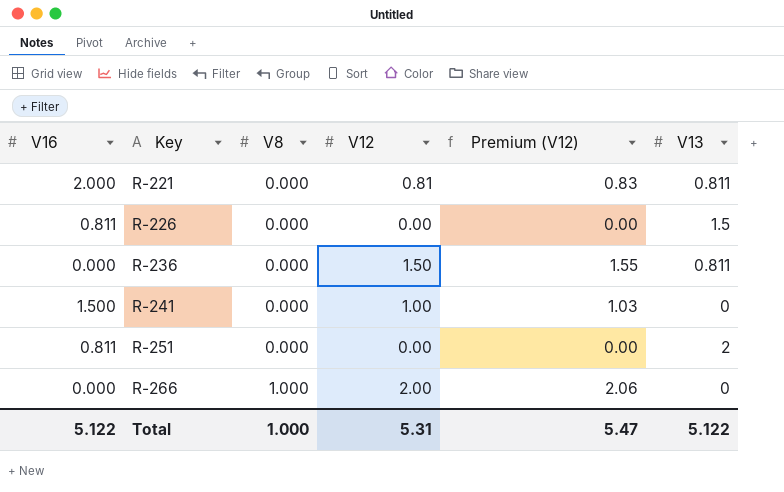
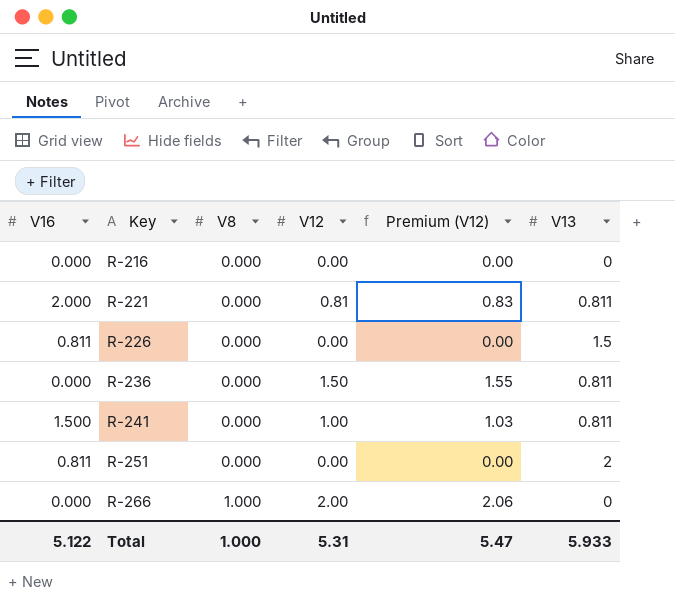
row R-216: none -> 0.000 | 0.000 | 0.00 | 0.00 | 0
R-241 | V13: 0 -> 0.811
Total | V13: 5.122 -> 5.933

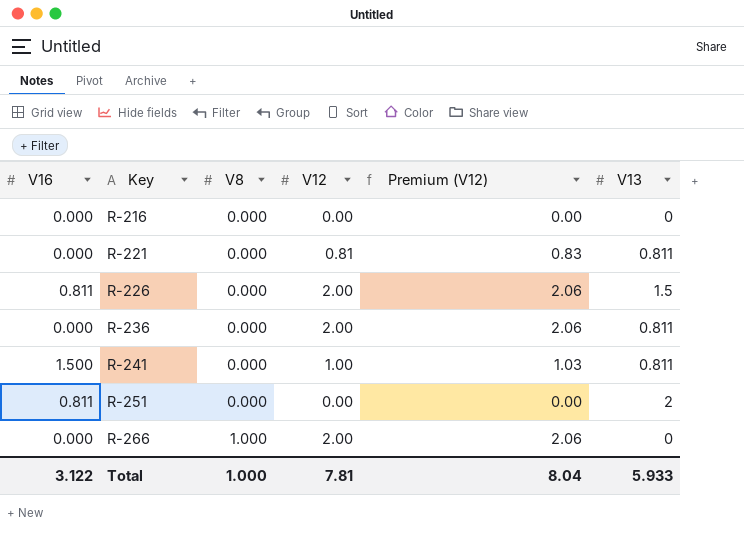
R-221 | V16: 2.000 -> 0.000
R-226 | V12: 0.00 -> 2.00
R-226 | Premium (V12): 0.00 -> 2.06
R-236 | V12: 1.50 -> 2.00
R-236 | Premium (V12): 1.55 -> 2.06
Total | V16: 5.122 -> 3.122
Total | V12: 5.31 -> 7.81
Total | Premium (V12): 5.47 -> 8.04

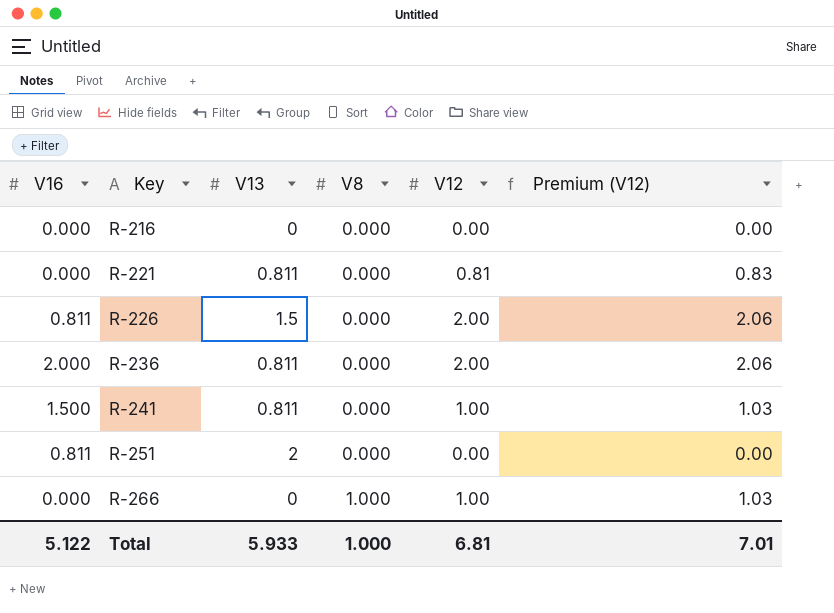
column V13 | position: 6 -> 3
R-236 | V16: 0.000 -> 2.000
R-266 | V12: 2.00 -> 1.00
R-266 | Premium (V12): 2.06 -> 1.03
Total | V16: 3.122 -> 5.122
Total | V12: 7.81 -> 6.81
Total | Premium (V12): 8.04 -> 7.01

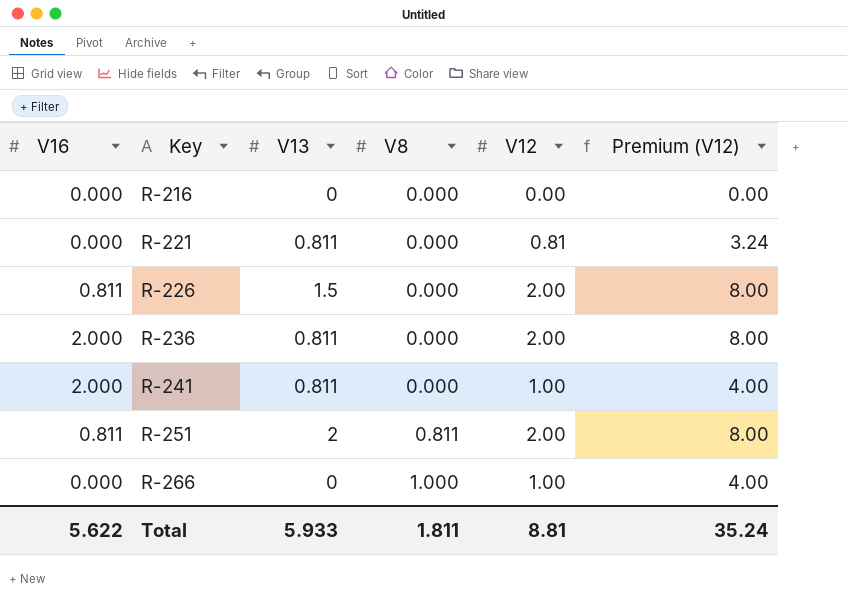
column Premium (V12) | formula: [V12] * 1.03 -> [V12] * 4
R-241 | V16: 1.500 -> 2.000
R-251 | V8: 0.000 -> 0.811
R-251 | V12: 0.00 -> 2.00
Total | V16: 5.122 -> 5.622
Total | V8: 1.000 -> 1.811
Total | V12: 6.81 -> 8.81
Total | Premium (V12): 7.01 -> 35.24

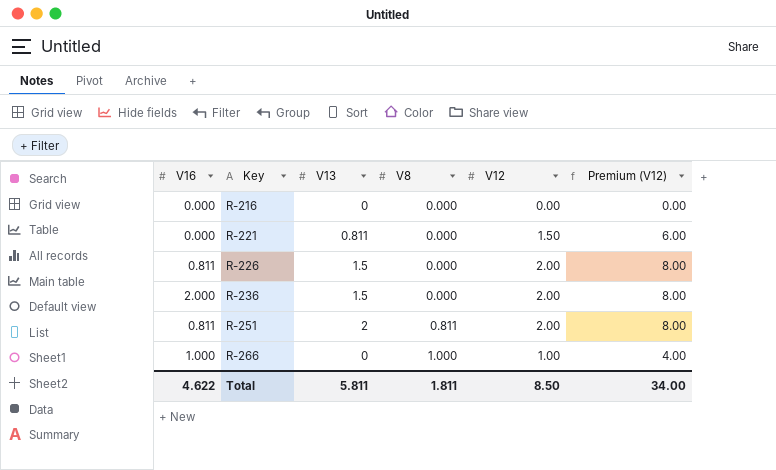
row R-241: 2.000 | 0.811 | 0.000 | 1.00 | 4.00 -> none
R-221 | V12: 0.81 -> 1.50
R-221 | Premium (V12): 3.24 -> 6.00
R-236 | V13: 0.811 -> 1.5
R-266 | V16: 0.000 -> 1.000
Total | V16: 5.622 -> 4.622
Total | V13: 5.933 -> 5.811
Total | V12: 8.81 -> 8.50
Total | Premium (V12): 35.24 -> 34.00

